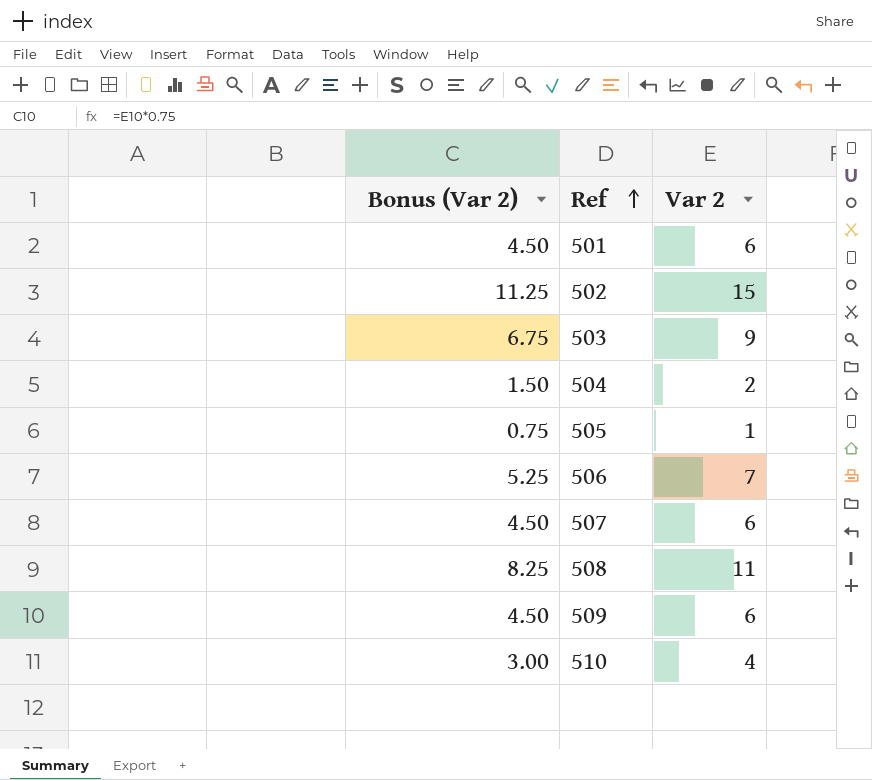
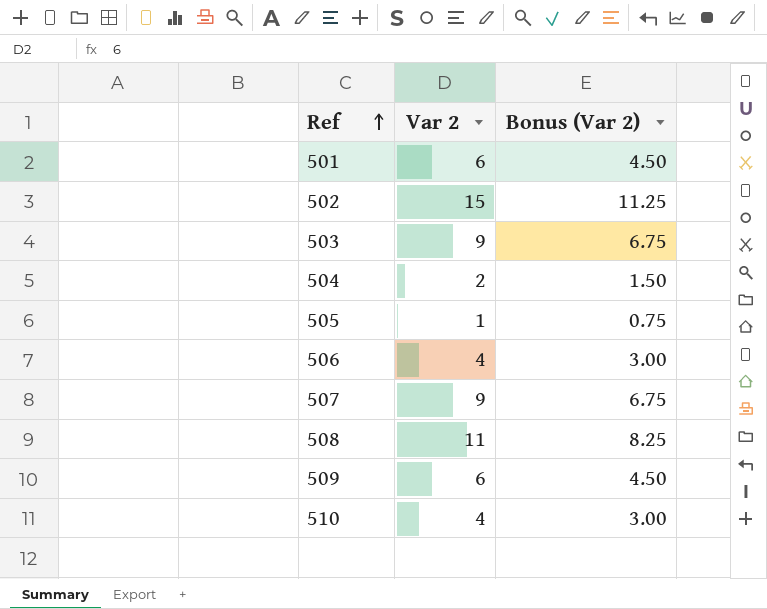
column Bonus (Var 2) | position: 1 -> 3
506 | Var 2: 7 -> 4
506 | Bonus (Var 2): 5.25 -> 3.00
507 | Var 2: 6 -> 9
507 | Bonus (Var 2): 4.50 -> 6.75

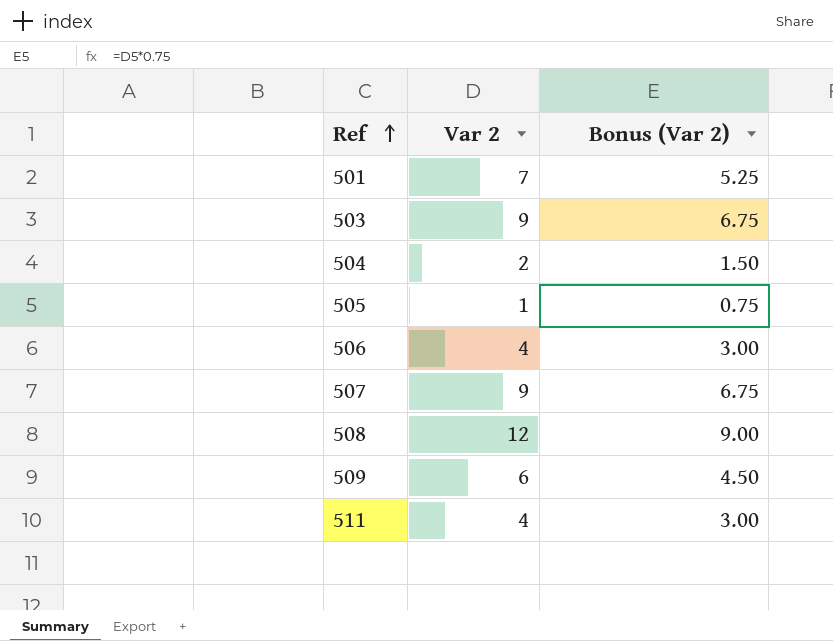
row 502: 15 | 11.25 -> none
row 510: 4 | 3.00 -> none
501 | Var 2: 6 -> 7
501 | Bonus (Var 2): 4.50 -> 5.25
508 | Var 2: 11 -> 12
508 | Bonus (Var 2): 8.25 -> 9.00
row 511: none -> 4 | 3.00

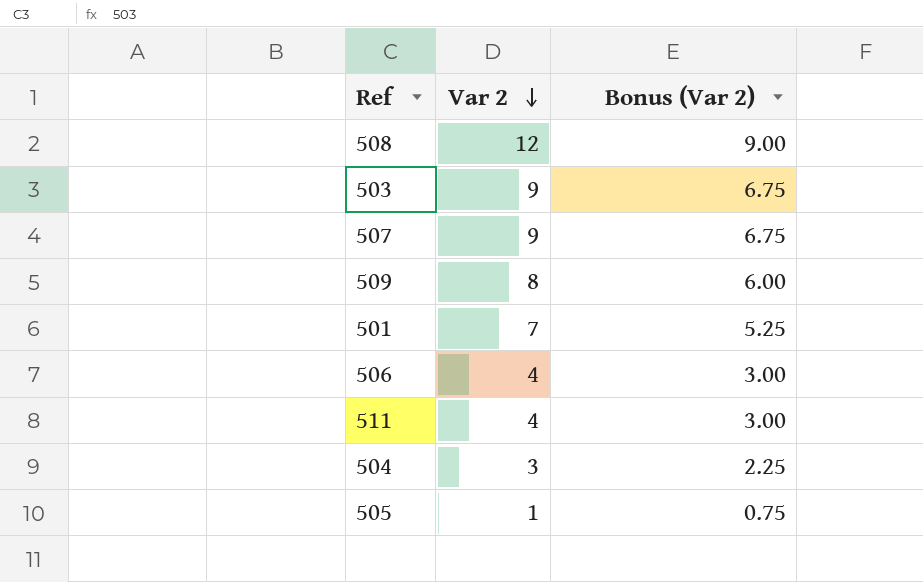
row order: Ref ascending -> Var 2 descending
509 | Var 2: 6 -> 8
509 | Bonus (Var 2): 4.50 -> 6.00
504 | Var 2: 2 -> 3
504 | Bonus (Var 2): 1.50 -> 2.25

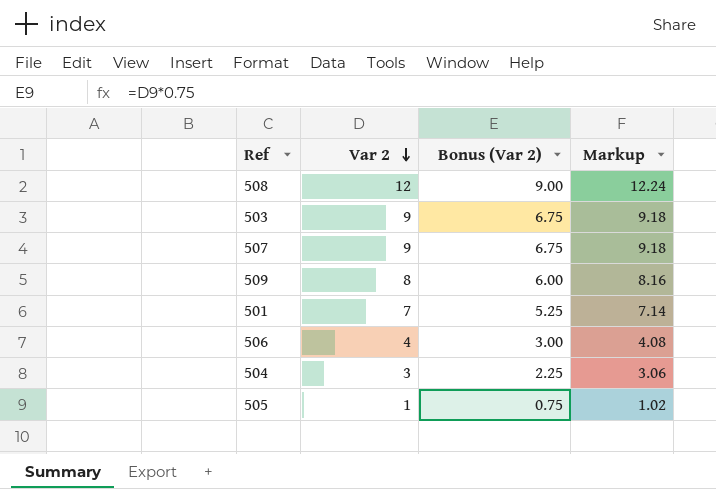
column Markup | formula: none -> [Var 2] * 1.02
row 511: 4 | 3.00 -> none

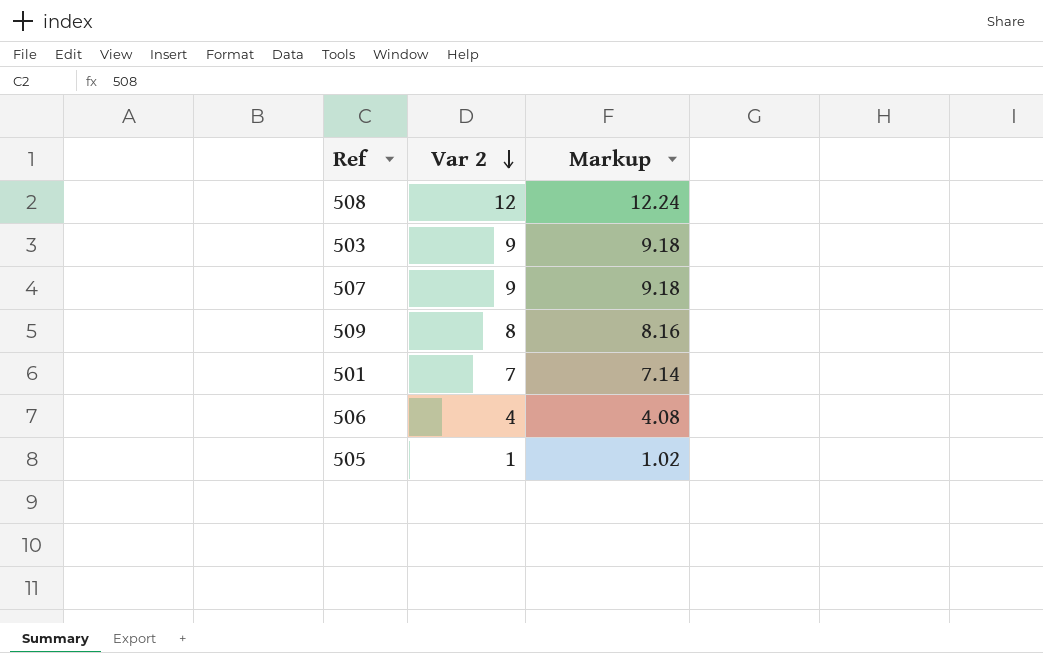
column Bonus (Var 2) | formula: [Var 2] * 0.75 -> none
row 504: 3 | 2.25 | 3.06 -> none

